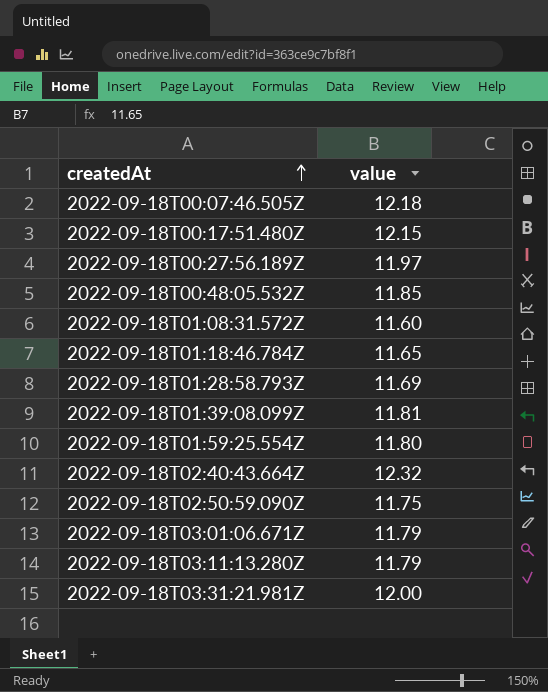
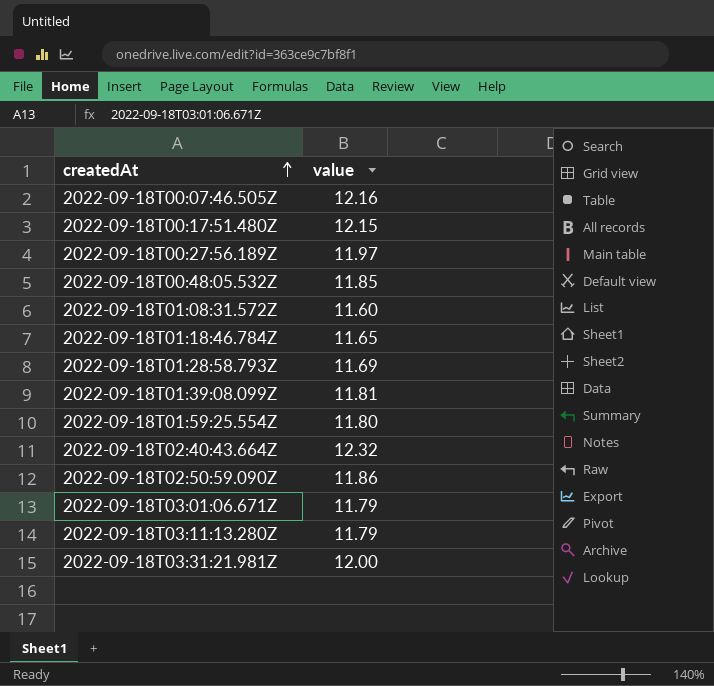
2022-09-18T00:07:46.505Z | value: 12.18 -> 12.16
2022-09-18T02:50:59.090Z | value: 11.75 -> 11.86

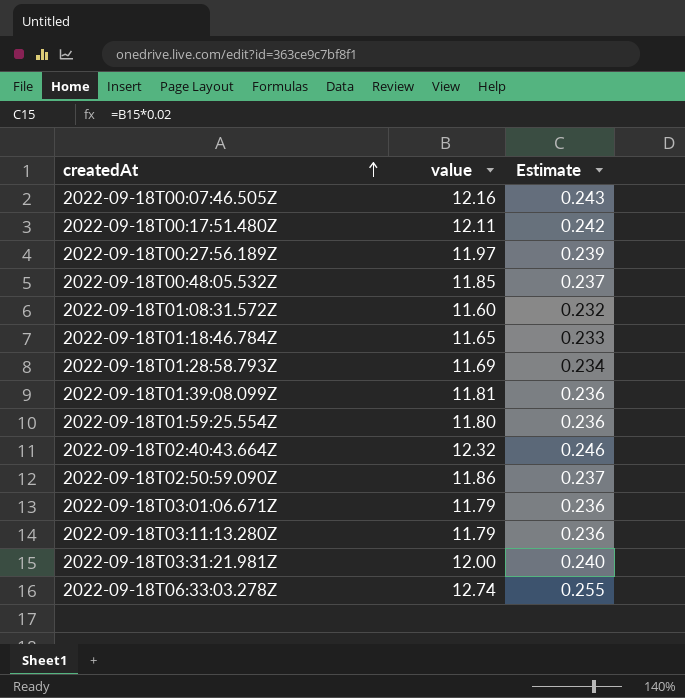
column Estimate | formula: none -> [value] * 0.02
2022-09-18T00:17:51.480Z | value: 12.15 -> 12.11
row 2022-09-18T06:33:03.278Z: none -> 12.74 | 0.255

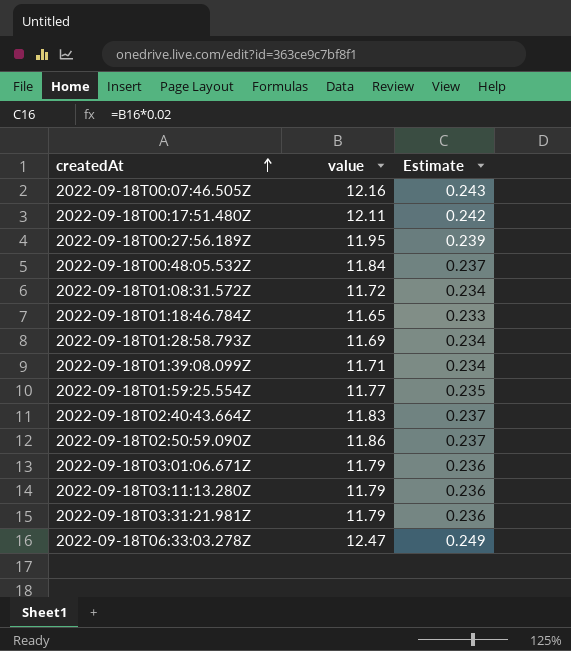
2022-09-18T00:27:56.189Z | value: 11.97 -> 11.95
2022-09-18T00:48:05.532Z | value: 11.85 -> 11.84
2022-09-18T01:08:31.572Z | value: 11.60 -> 11.72
2022-09-18T01:08:31.572Z | Estimate: 0.232 -> 0.234
2022-09-18T01:39:08.099Z | value: 11.81 -> 11.71
2022-09-18T01:39:08.099Z | Estimate: 0.236 -> 0.234
2022-09-18T01:59:25.554Z | value: 11.80 -> 11.77
2022-09-18T01:59:25.554Z | Estimate: 0.236 -> 0.235
2022-09-18T02:40:43.664Z | value: 12.32 -> 11.83
2022-09-18T02:40:43.664Z | Estimate: 0.246 -> 0.237
2022-09-18T03:31:21.981Z | value: 12.00 -> 11.79
2022-09-18T03:31:21.981Z | Estimate: 0.240 -> 0.236
2022-09-18T06:33:03.278Z | value: 12.74 -> 12.47
2022-09-18T06:33:03.278Z | Estimate: 0.255 -> 0.249

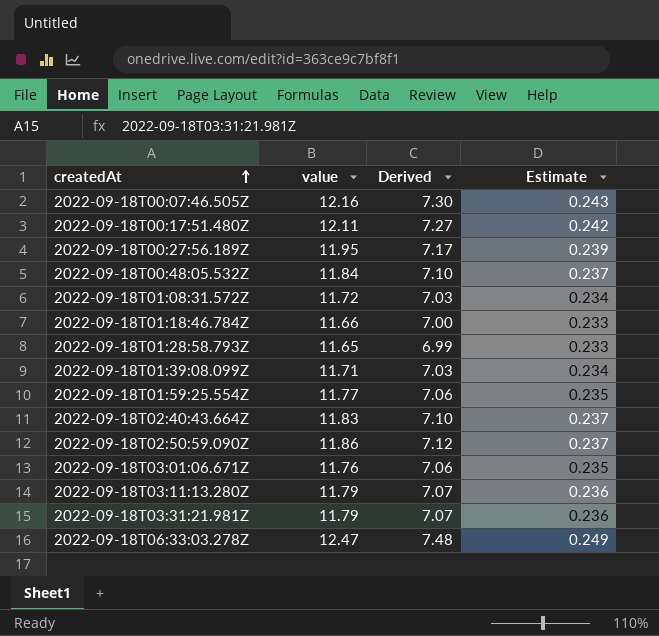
column Derived | formula: none -> [value] * 0.6
2022-09-18T01:18:46.784Z | value: 11.65 -> 11.66
2022-09-18T01:28:58.793Z | value: 11.69 -> 11.65
2022-09-18T01:28:58.793Z | Estimate: 0.234 -> 0.233
2022-09-18T03:01:06.671Z | value: 11.79 -> 11.76
2022-09-18T03:01:06.671Z | Estimate: 0.236 -> 0.235

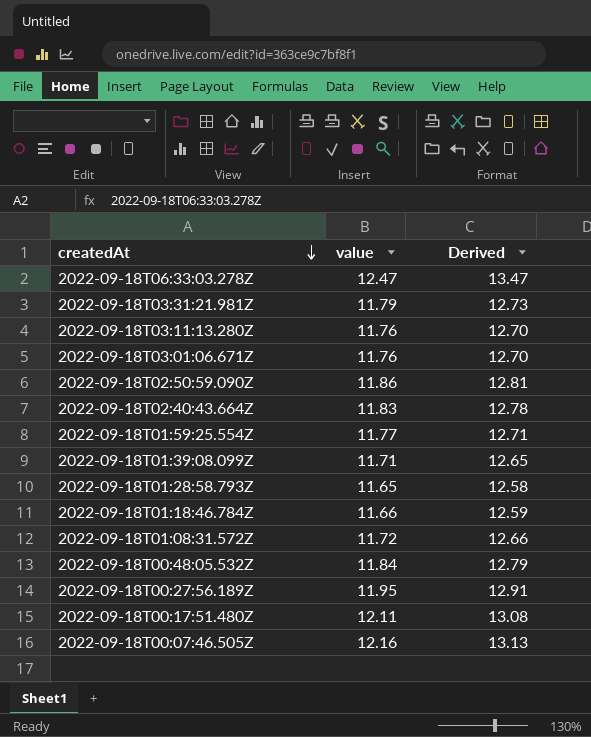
row order: createdAt ascending -> createdAt descending
column Estimate | formula: [value] * 0.02 -> none
column Derived | formula: [value] * 0.6 -> [value] * 1.08
2022-09-18T03:11:13.280Z | value: 11.79 -> 11.76

